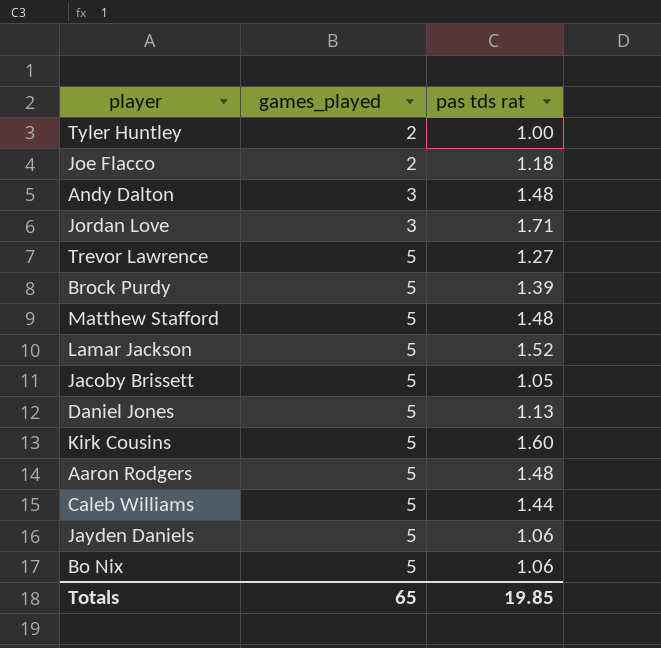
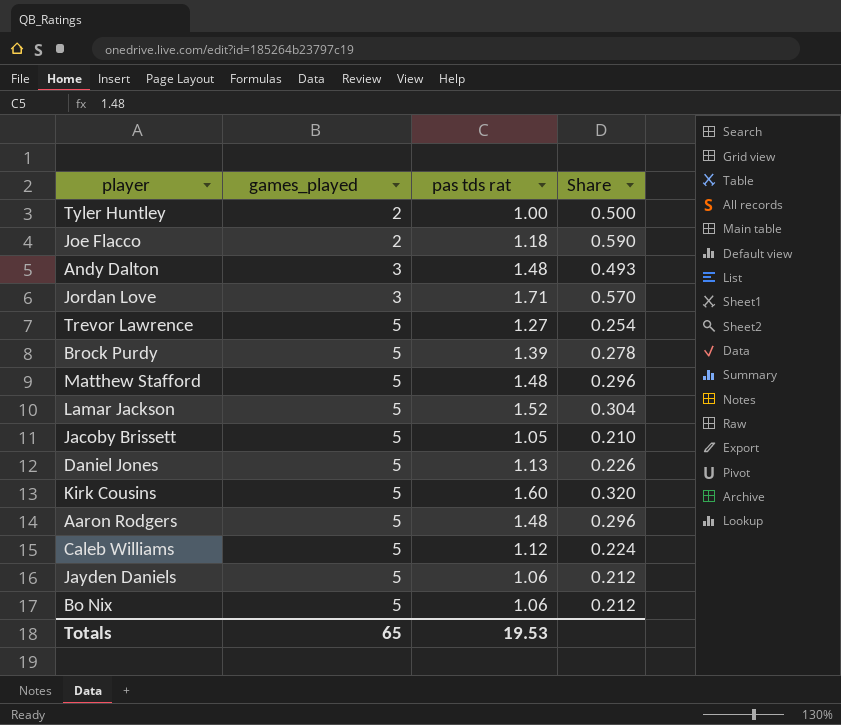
column Share | formula: none -> [pas tds rat] / [games_played]
Caleb Williams | pas tds rat: 1.44 -> 1.12
Totals | pas tds rat: 19.85 -> 19.53

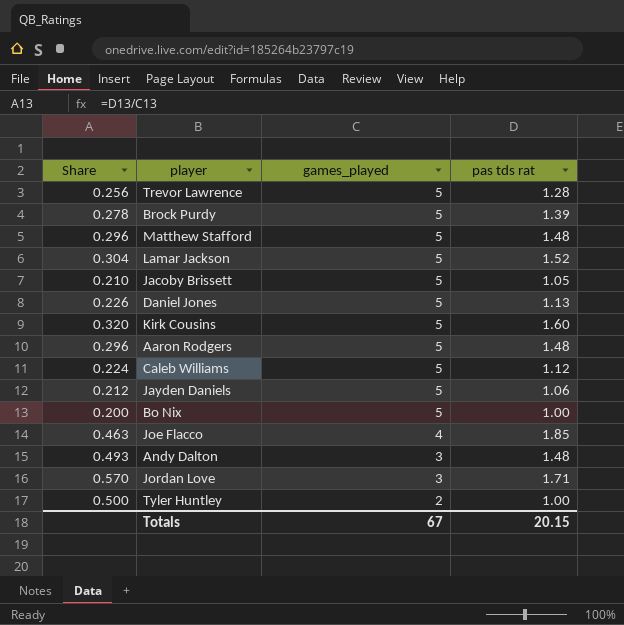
row order: games_played ascending -> games_played descending
column Share | position: 4 -> 1
Trevor Lawrence | Share: 0.254 -> 0.256
Trevor Lawrence | pas tds rat: 1.27 -> 1.28
Bo Nix | Share: 0.212 -> 0.200
Bo Nix | pas tds rat: 1.06 -> 1.00
Joe Flacco | Share: 0.590 -> 0.463
Joe Flacco | games_played: 2 -> 4
Joe Flacco | pas tds rat: 1.18 -> 1.85
Totals | games_played: 65 -> 67
Totals | pas tds rat: 19.53 -> 20.15

